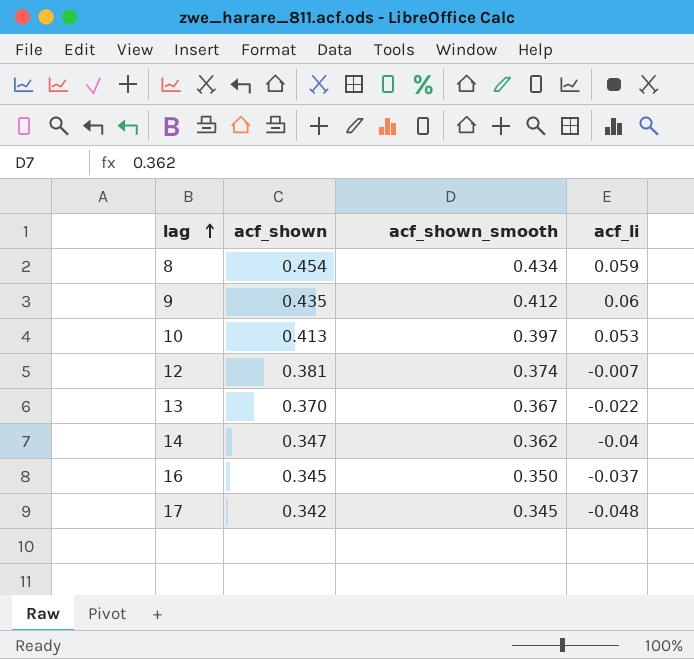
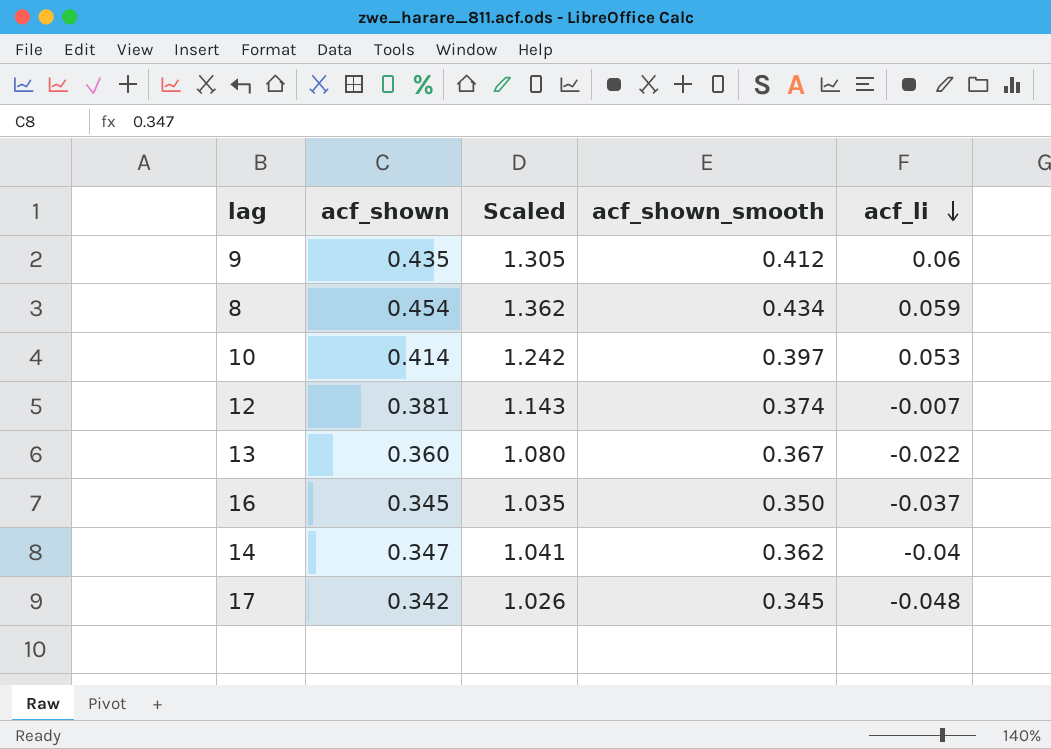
row order: lag ascending -> acf_li descending
column Scaled | formula: none -> [acf_shown] * 3
10 | acf_shown: 0.413 -> 0.414
13 | acf_shown: 0.370 -> 0.360

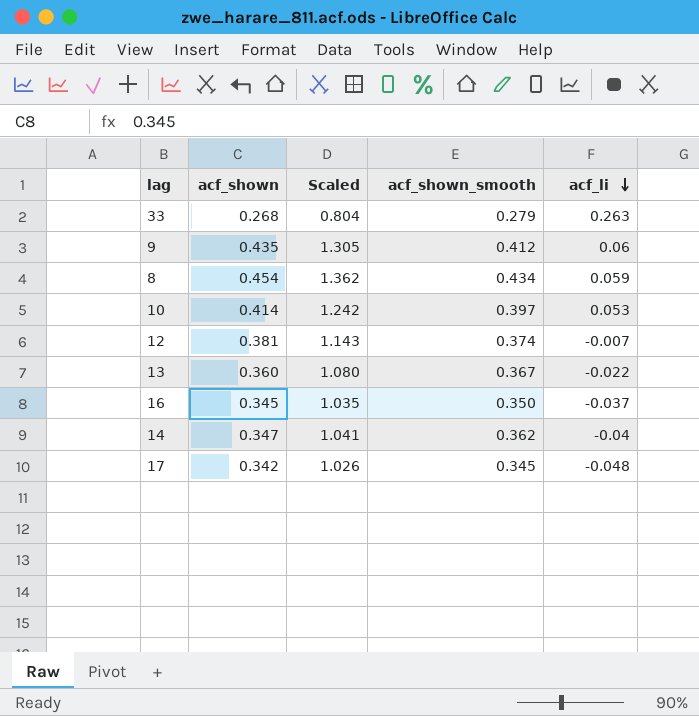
row 33: none -> 0.268 | 0.804 | 0.279 | 0.263

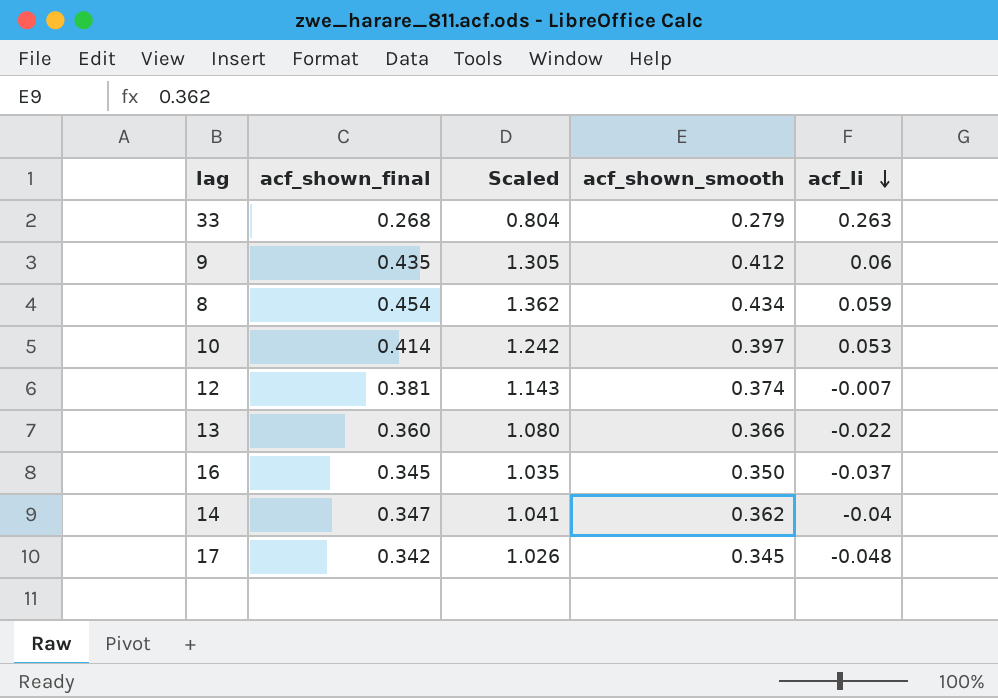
column name: acf_shown -> acf_shown_final
13 | acf_shown_smooth: 0.367 -> 0.366

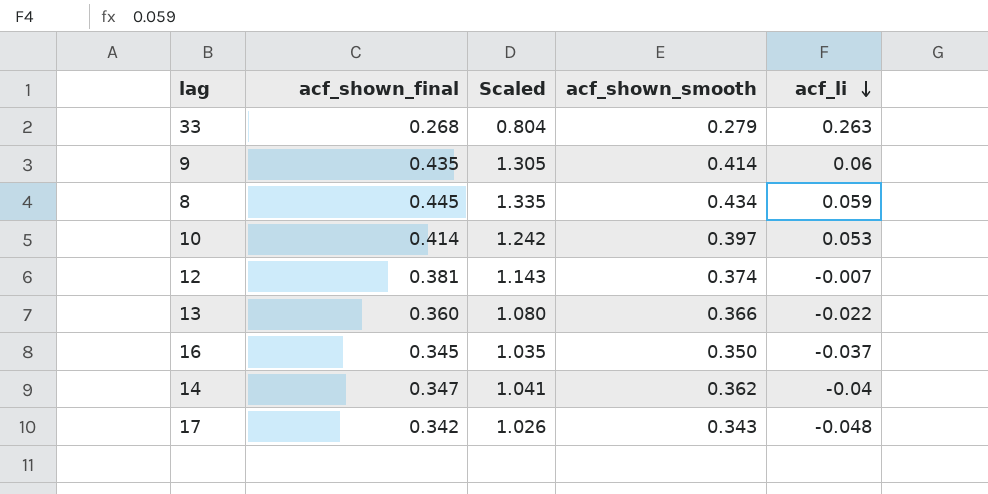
9 | acf_shown_smooth: 0.412 -> 0.414
8 | acf_shown_final: 0.454 -> 0.445
8 | Scaled: 1.362 -> 1.335
17 | acf_shown_smooth: 0.345 -> 0.343

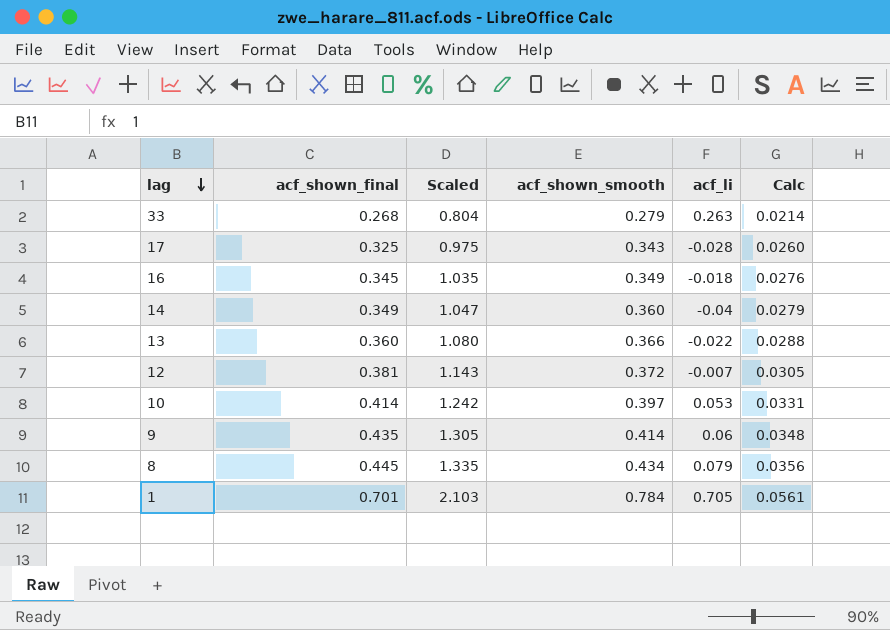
row order: acf_li descending -> lag descending
column Calc | formula: none -> [acf_shown_final] * 0.08
17 | acf_shown_final: 0.342 -> 0.325
17 | Scaled: 1.026 -> 0.975
17 | acf_li: -0.048 -> -0.028
16 | acf_shown_smooth: 0.350 -> 0.349
16 | acf_li: -0.037 -> -0.018
14 | acf_shown_final: 0.347 -> 0.349
14 | Scaled: 1.041 -> 1.047
14 | acf_shown_smooth: 0.362 -> 0.360
12 | acf_shown_smooth: 0.374 -> 0.372
8 | acf_li: 0.059 -> 0.079
row 1: none -> 0.701 | 2.103 | 0.784 | 0.705 | 0.0561

